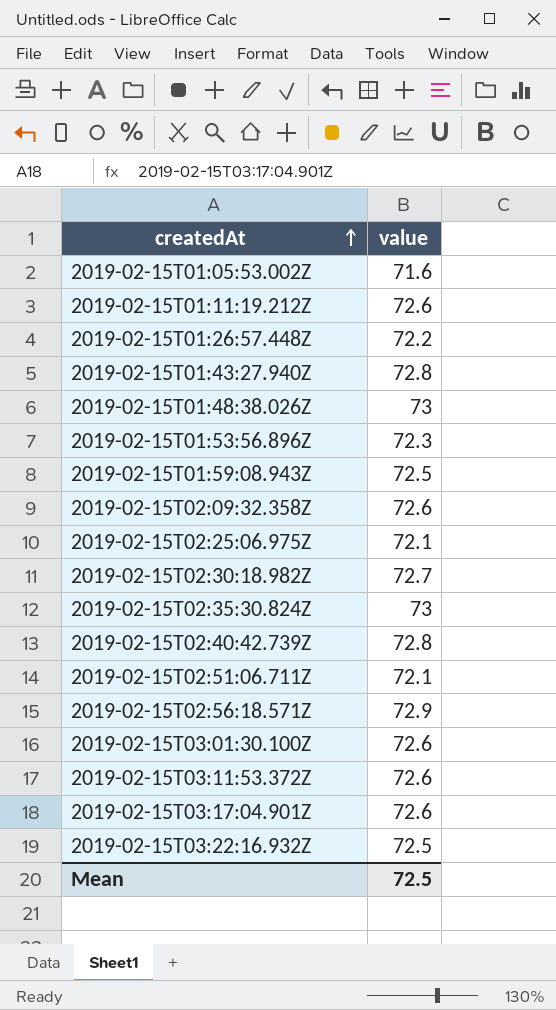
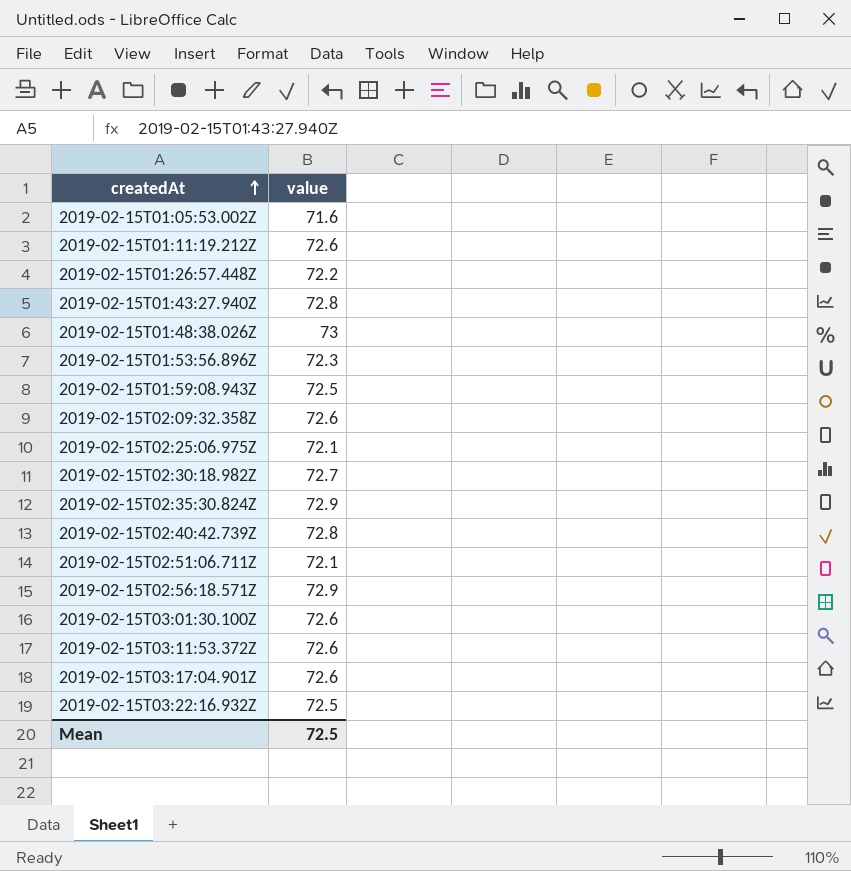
2019-02-15T02:35:30.824Z | value: 73 -> 72.9

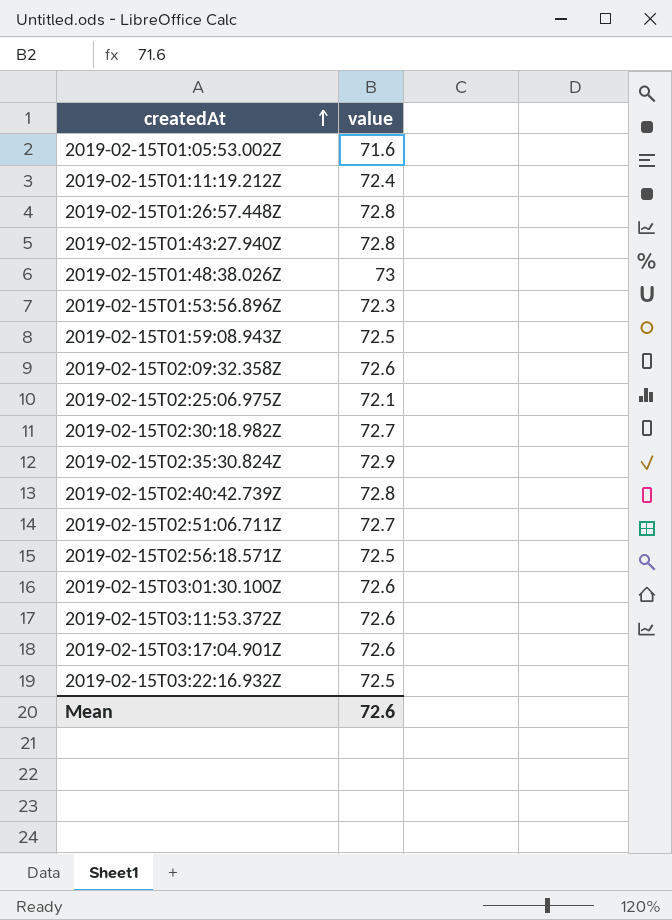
2019-02-15T01:11:19.212Z | value: 72.6 -> 72.4
2019-02-15T01:26:57.448Z | value: 72.2 -> 72.8
2019-02-15T02:51:06.711Z | value: 72.1 -> 72.7
2019-02-15T02:56:18.571Z | value: 72.9 -> 72.5
Mean | value: 72.5 -> 72.6

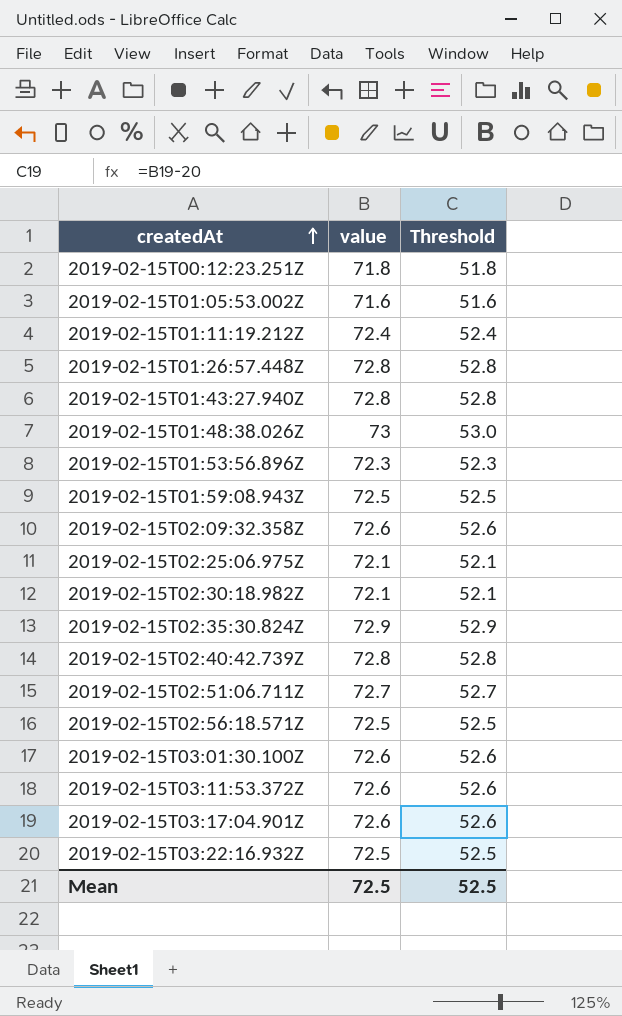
column Threshold | formula: none -> [value] - 20
row 2019-02-15T00:12:23.251Z: none -> 71.8 | 51.8
2019-02-15T02:30:18.982Z | value: 72.7 -> 72.1
Mean | value: 72.6 -> 72.5

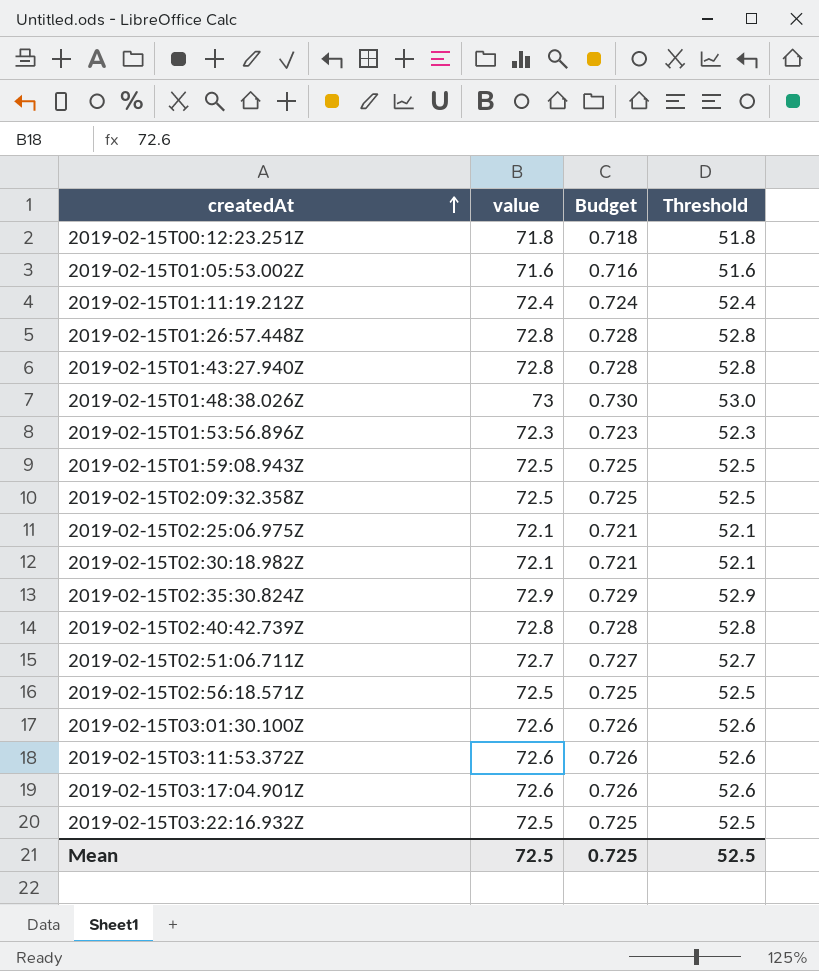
column Budget | formula: none -> [value] * 0.01
2019-02-15T02:09:32.358Z | value: 72.6 -> 72.5
2019-02-15T02:09:32.358Z | Threshold: 52.6 -> 52.5

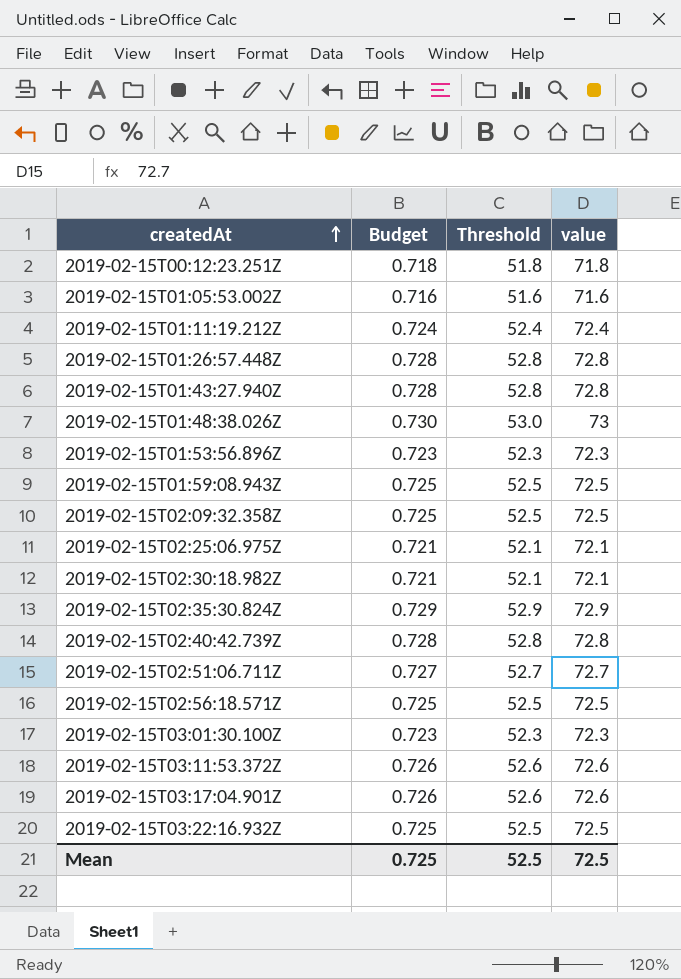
column value | position: 2 -> 4
2019-02-15T03:01:30.100Z | Budget: 0.726 -> 0.723
2019-02-15T03:01:30.100Z | Threshold: 52.6 -> 52.3
2019-02-15T03:01:30.100Z | value: 72.6 -> 72.3

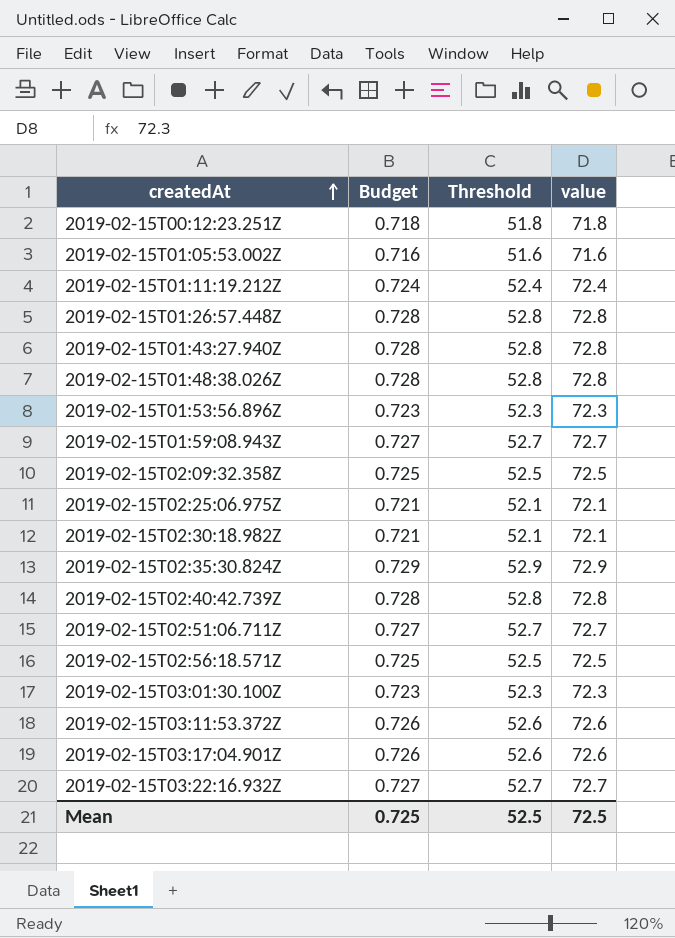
2019-02-15T01:48:38.026Z | Budget: 0.730 -> 0.728
2019-02-15T01:48:38.026Z | Threshold: 53.0 -> 52.8
2019-02-15T01:48:38.026Z | value: 73 -> 72.8
2019-02-15T01:59:08.943Z | Budget: 0.725 -> 0.727
2019-02-15T01:59:08.943Z | Threshold: 52.5 -> 52.7
2019-02-15T01:59:08.943Z | value: 72.5 -> 72.7
2019-02-15T03:22:16.932Z | Budget: 0.725 -> 0.727
2019-02-15T03:22:16.932Z | Threshold: 52.5 -> 52.7
2019-02-15T03:22:16.932Z | value: 72.5 -> 72.7

